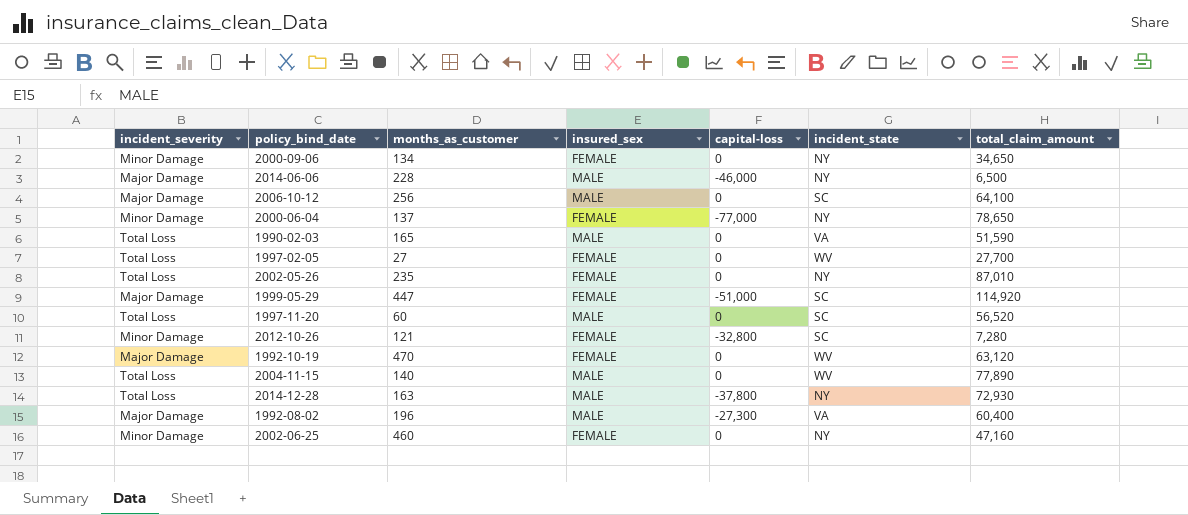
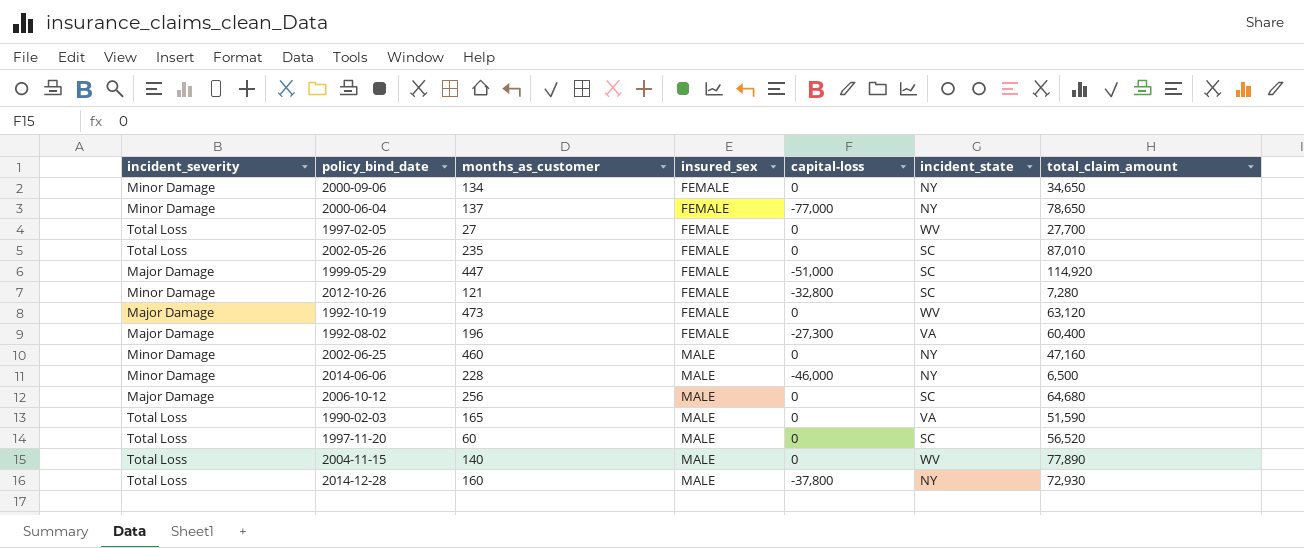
row order: none -> insured_sex ascending
2002-05-26 | incident_state: NY -> SC
1992-10-19 | months_as_customer: 470 -> 473
1992-08-02 | insured_sex: MALE -> FEMALE
2002-06-25 | insured_sex: FEMALE -> MALE
2014-06-06 | incident_severity: Major Damage -> Minor Damage
2006-10-12 | total_claim_amount: 64,100 -> 64,680
2014-12-28 | months_as_customer: 163 -> 160

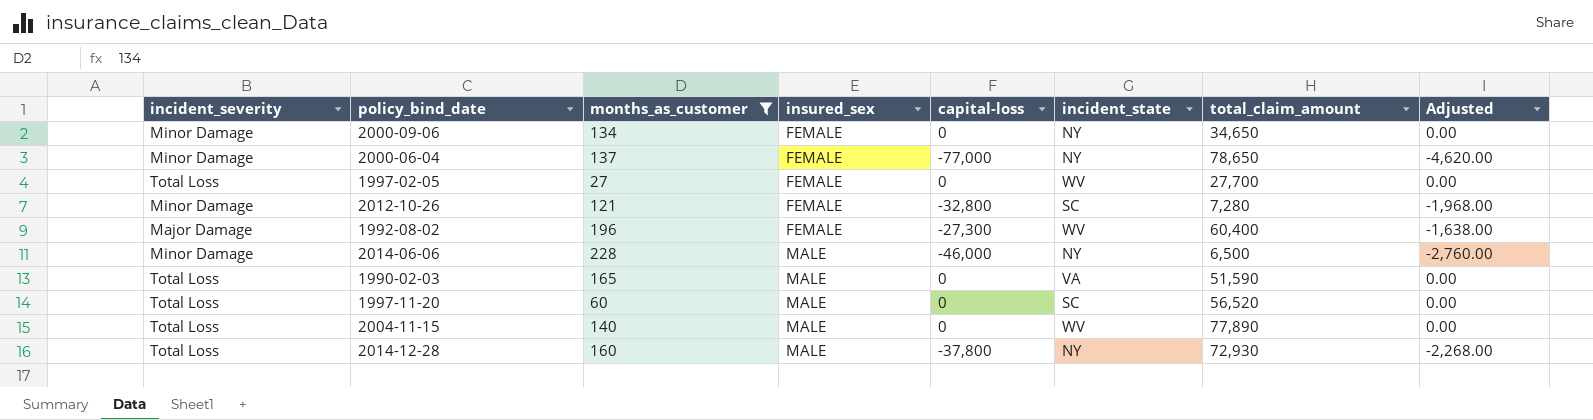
filter: none -> months_as_customer <= 228
column Adjusted | formula: none -> [capital-loss] * 0.06
1992-08-02 | incident_state: VA -> WV

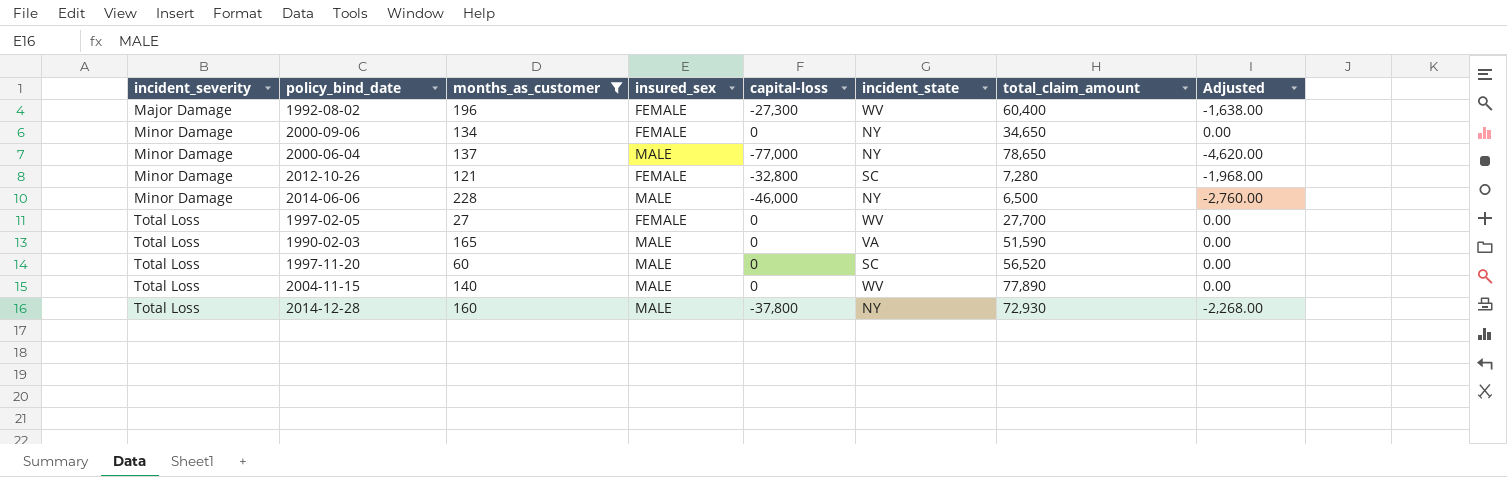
row order: insured_sex ascending -> incident_severity ascending
2000-06-04 | insured_sex: FEMALE -> MALE

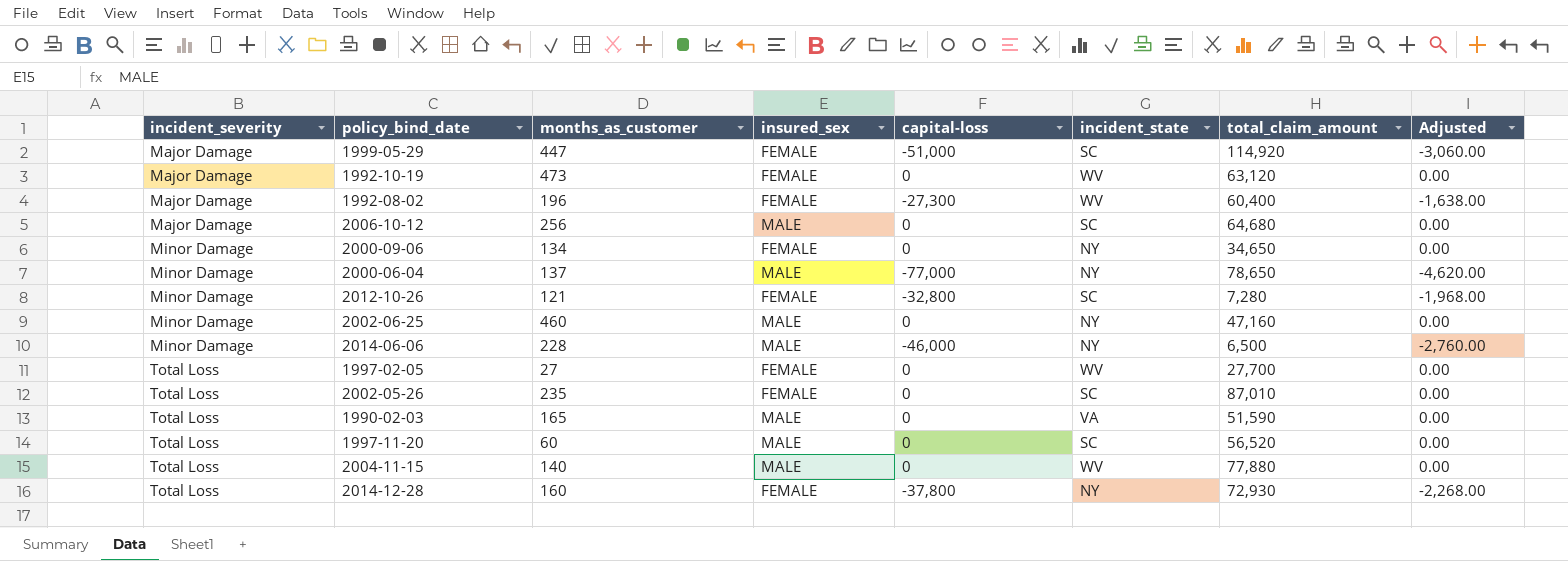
filter: months_as_customer <= 228 -> none
2004-11-15 | total_claim_amount: 77,890 -> 77,880
2014-12-28 | insured_sex: MALE -> FEMALE

